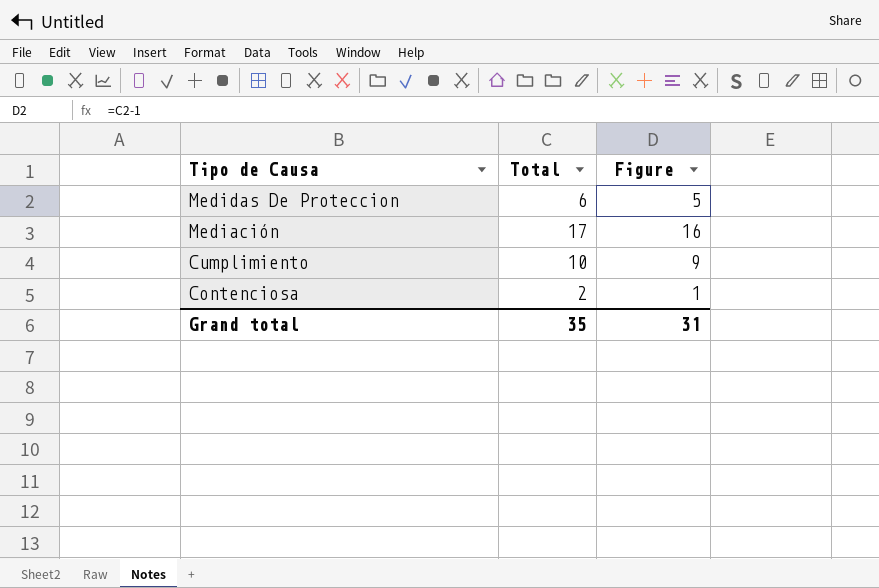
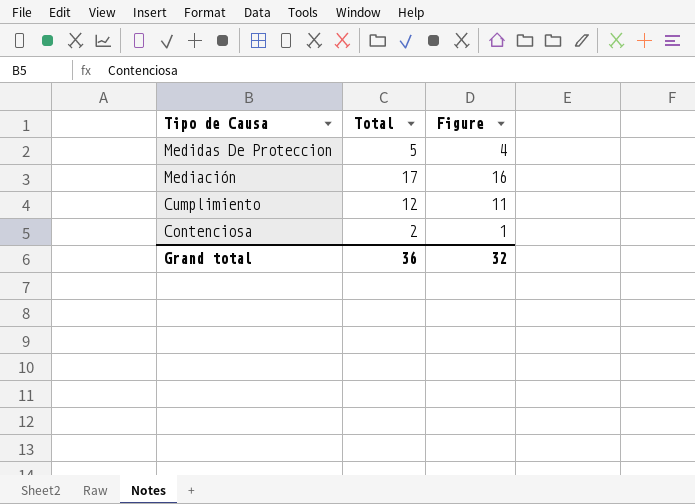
Medidas De Proteccion | Total: 6 -> 5
Medidas De Proteccion | Figure: 5 -> 4
Cumplimiento | Total: 10 -> 12
Cumplimiento | Figure: 9 -> 11
Grand total | Total: 35 -> 36
Grand total | Figure: 31 -> 32

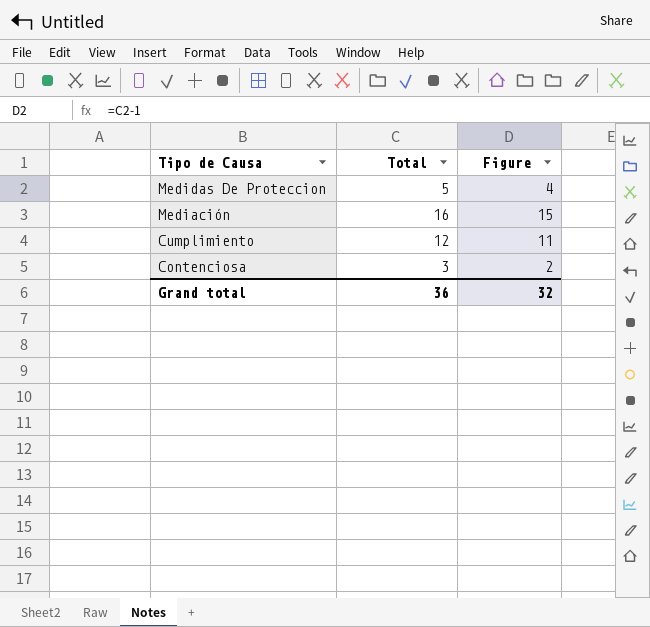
Mediación | Total: 17 -> 16
Mediación | Figure: 16 -> 15
Contenciosa | Total: 2 -> 3
Contenciosa | Figure: 1 -> 2

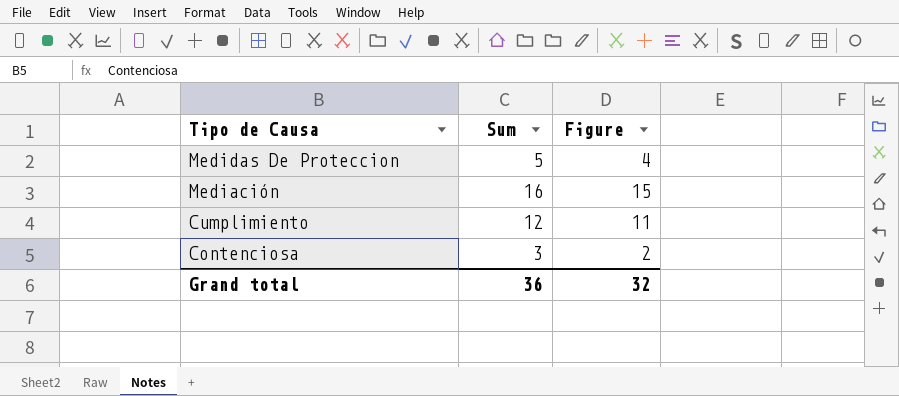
column name: Total -> Sum

